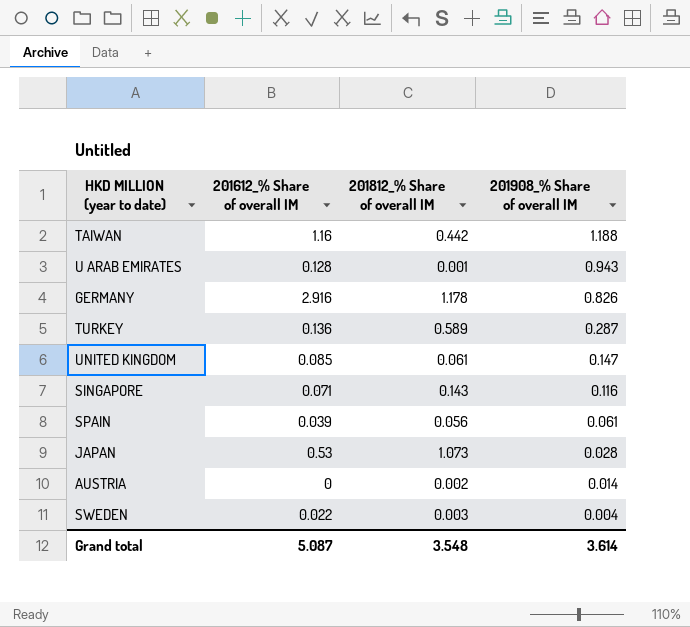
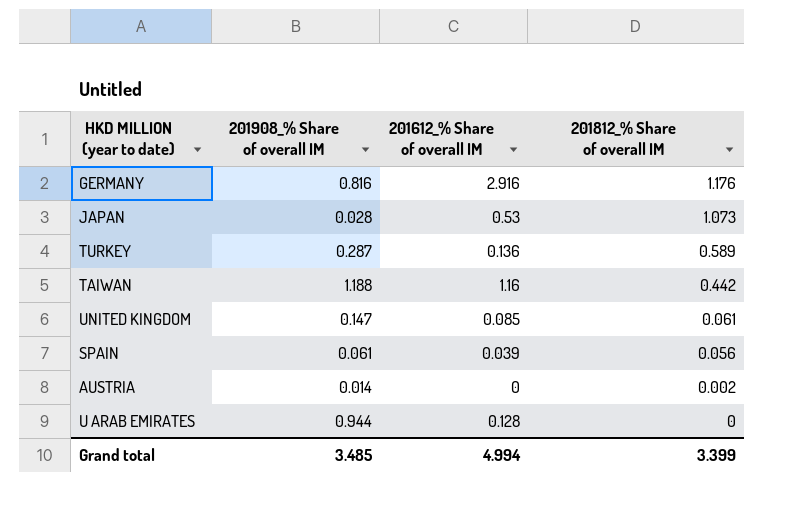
row order: 201908_% Share of overall IM descending -> 201812_% Share of overall IM descending
column 201908_% Share of overall IM | position: 4 -> 2
row SINGAPORE: 0.071 | 0.143 | 0.116 -> none
row SWEDEN: 0.022 | 0.003 | 0.004 -> none
GERMANY | 201908_% Share of overall IM: 0.826 -> 0.816
GERMANY | 201812_% Share of overall IM: 1.178 -> 1.176
U ARAB EMIRATES | 201908_% Share of overall IM: 0.943 -> 0.944
U ARAB EMIRATES | 201812_% Share of overall IM: 0.001 -> 0
Grand total | 201908_% Share of overall IM: 3.614 -> 3.485
Grand total | 201612_% Share of overall IM: 5.087 -> 4.994
Grand total | 201812_% Share of overall IM: 3.548 -> 3.399

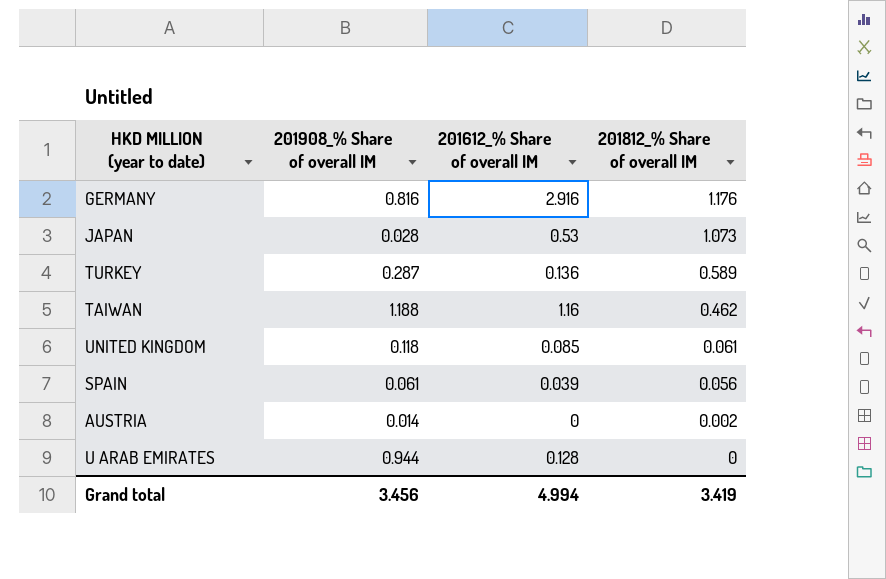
TAIWAN | 201812_% Share of overall IM: 0.442 -> 0.462
UNITED KINGDOM | 201908_% Share of overall IM: 0.147 -> 0.118
Grand total | 201908_% Share of overall IM: 3.485 -> 3.456
Grand total | 201812_% Share of overall IM: 3.399 -> 3.419

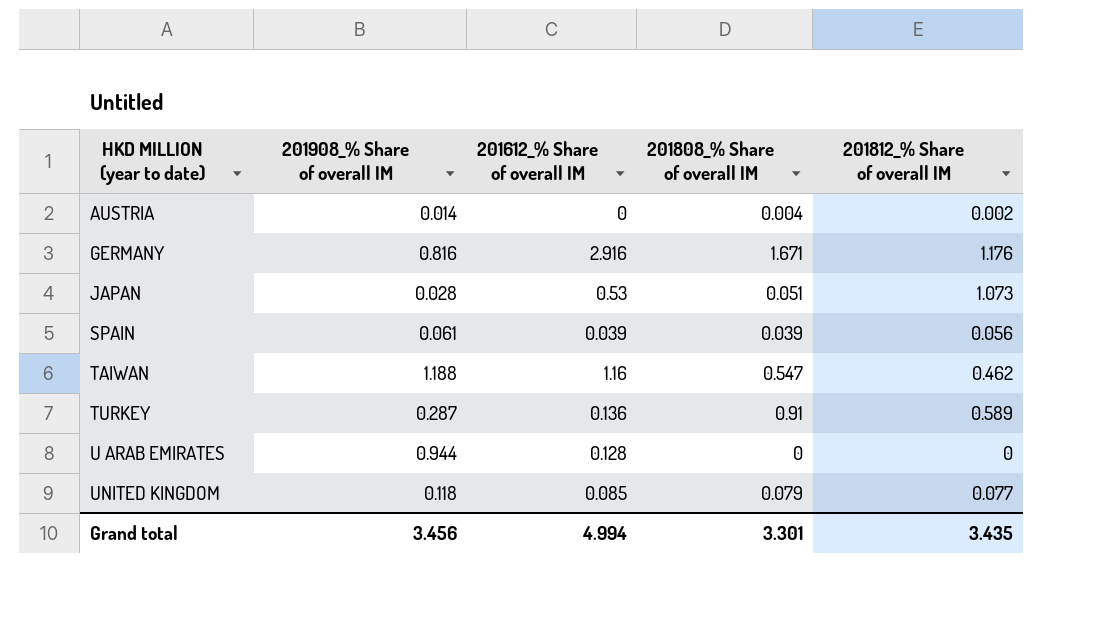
row order: 201812_% Share of overall IM descending -> HKD MILLION (year to date) ascending
column 201808_% Share of overall IM | position: none -> 4
UNITED KINGDOM | 201812_% Share of overall IM: 0.061 -> 0.077
Grand total | 201812_% Share of overall IM: 3.419 -> 3.435

